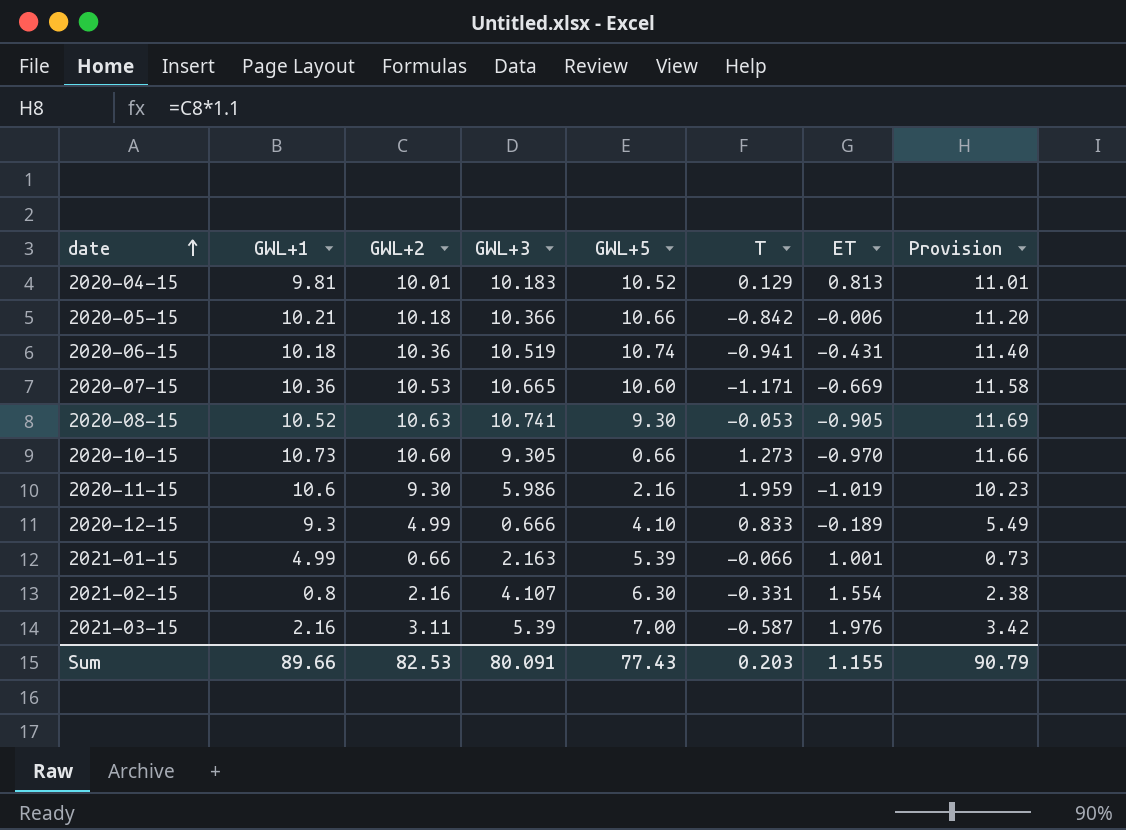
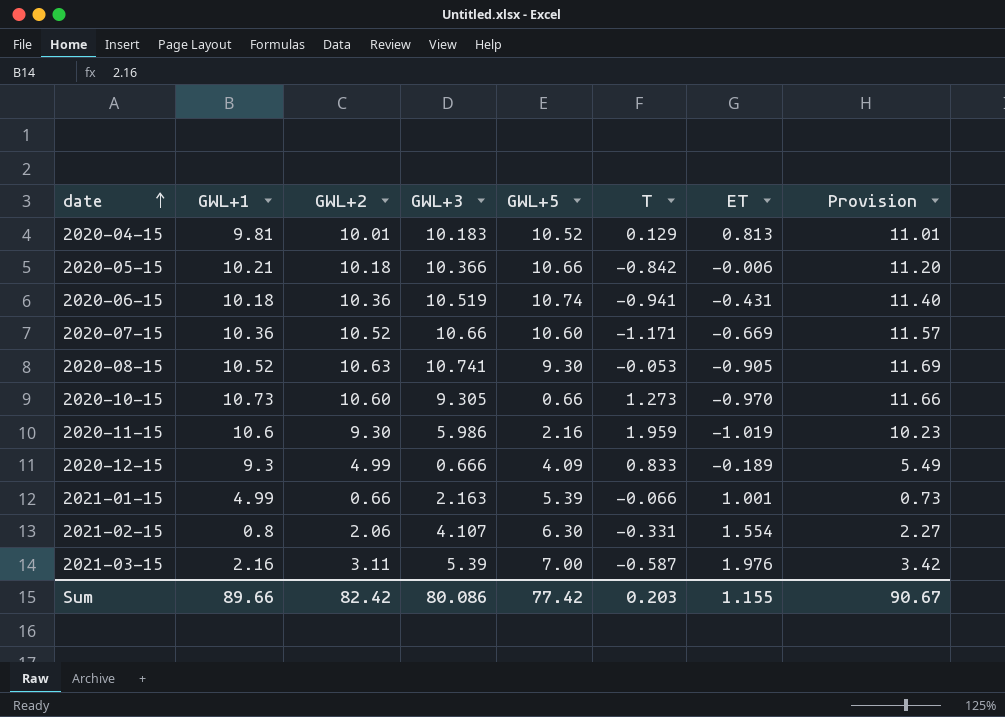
2020-07-15 | GWL+2: 10.53 -> 10.52
2020-07-15 | GWL+3: 10.665 -> 10.66
2020-07-15 | Provision: 11.58 -> 11.57
2020-12-15 | GWL+5: 4.10 -> 4.09
2021-02-15 | GWL+2: 2.16 -> 2.06
2021-02-15 | Provision: 2.38 -> 2.27
Sum | GWL+2: 82.53 -> 82.42
Sum | GWL+3: 80.091 -> 80.086
Sum | GWL+5: 77.43 -> 77.42
Sum | Provision: 90.79 -> 90.67

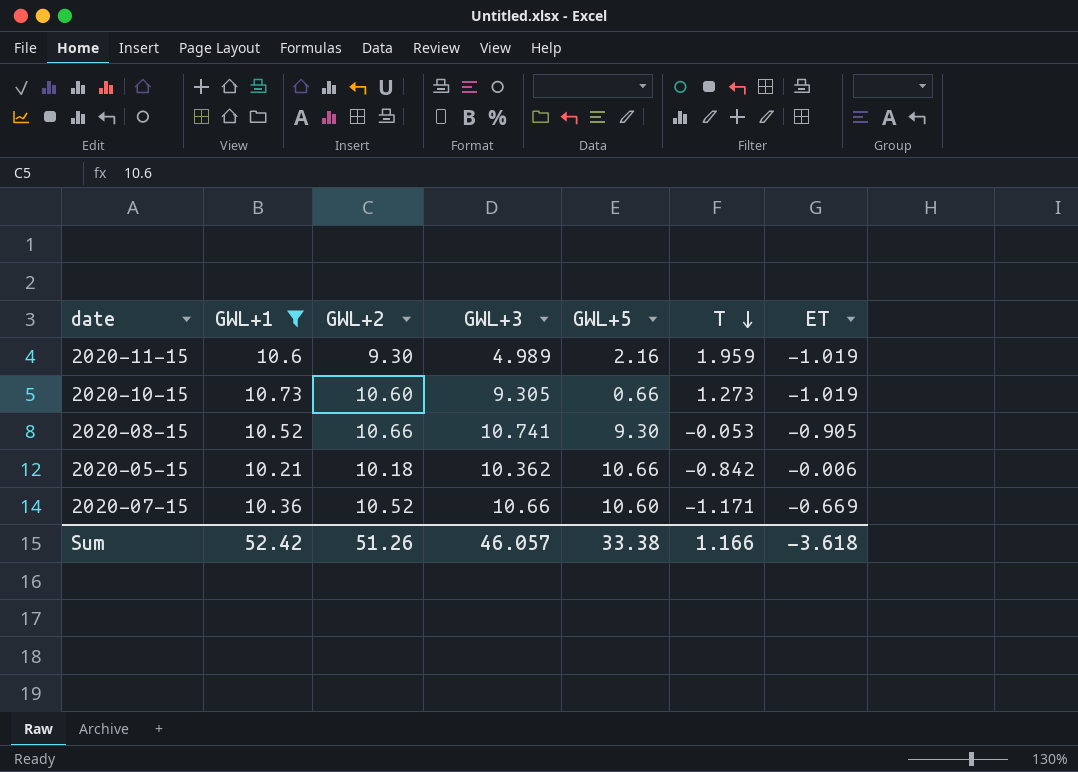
filter: none -> GWL+1 >= 10.21
row order: date ascending -> T descending
column Provision | formula: [GWL+2] * 1.1 -> none
2020-11-15 | GWL+3: 5.986 -> 4.989
2020-10-15 | ET: -0.970 -> -1.019
2020-08-15 | GWL+2: 10.63 -> 10.66
2020-05-15 | GWL+3: 10.366 -> 10.362
Sum | GWL+1: 89.66 -> 52.42
Sum | GWL+2: 82.42 -> 51.26
Sum | GWL+3: 80.086 -> 46.057
Sum | GWL+5: 77.42 -> 33.38
Sum | T: 0.203 -> 1.166
Sum | ET: 1.155 -> -3.618

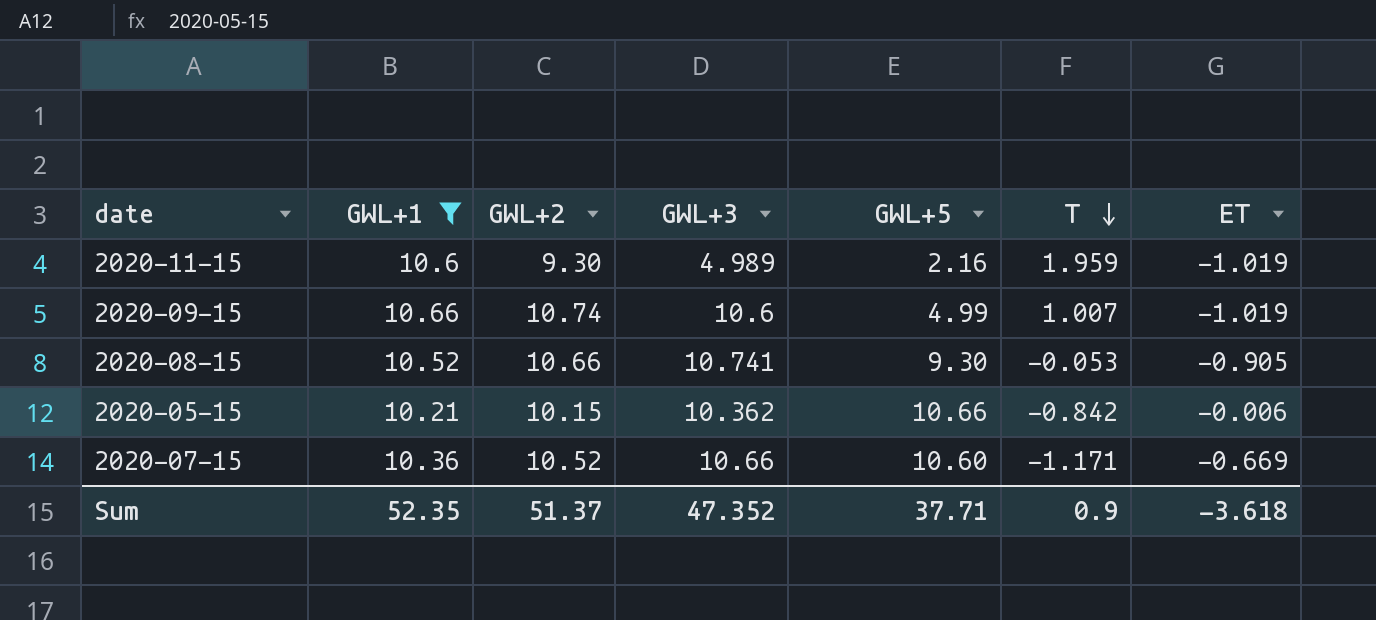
row 2020-10-15: 10.73 | 10.60 | 9.305 | 0.66 | 1.273 | -1.019 -> none
row 2020-09-15: none -> 10.66 | 10.74 | 10.6 | 4.99 | 1.007 | -1.019
2020-05-15 | GWL+2: 10.18 -> 10.15
Sum | GWL+1: 52.42 -> 52.35
Sum | GWL+2: 51.26 -> 51.37
Sum | GWL+3: 46.057 -> 47.352
Sum | GWL+5: 33.38 -> 37.71
Sum | T: 1.166 -> 0.9

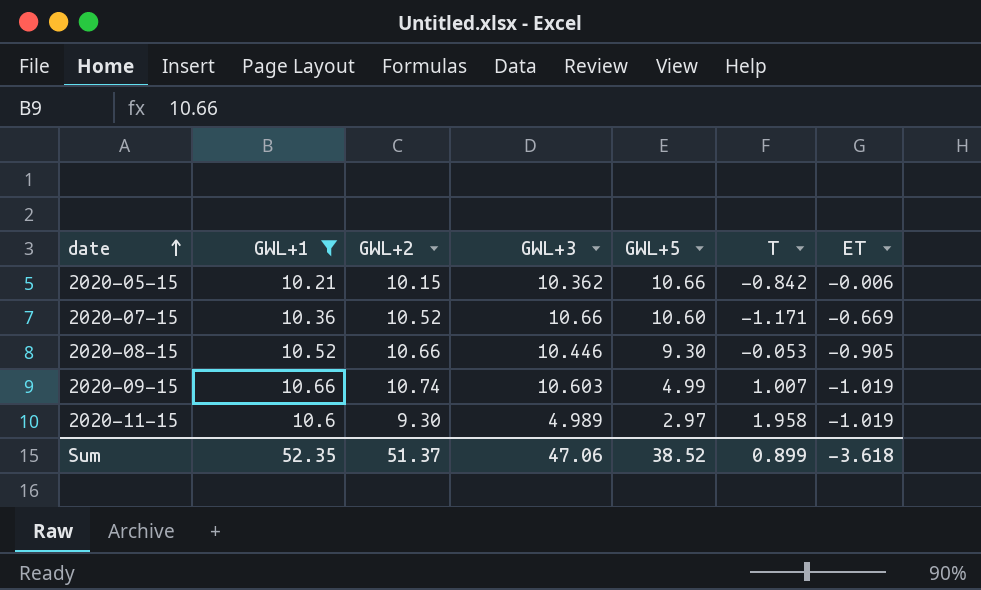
row order: T descending -> date ascending
2020-08-15 | GWL+3: 10.741 -> 10.446
2020-09-15 | GWL+3: 10.6 -> 10.603
2020-11-15 | GWL+5: 2.16 -> 2.97
2020-11-15 | T: 1.959 -> 1.958
Sum | GWL+3: 47.352 -> 47.06
Sum | GWL+5: 37.71 -> 38.52
Sum | T: 0.9 -> 0.899

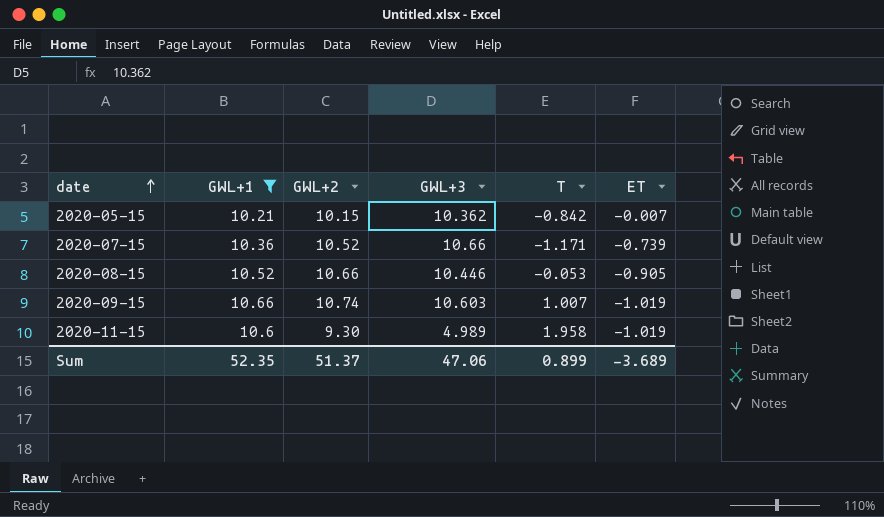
column GWL+5 | position: 5 -> none
2020-05-15 | ET: -0.006 -> -0.007
2020-07-15 | ET: -0.669 -> -0.739
Sum | ET: -3.618 -> -3.689

